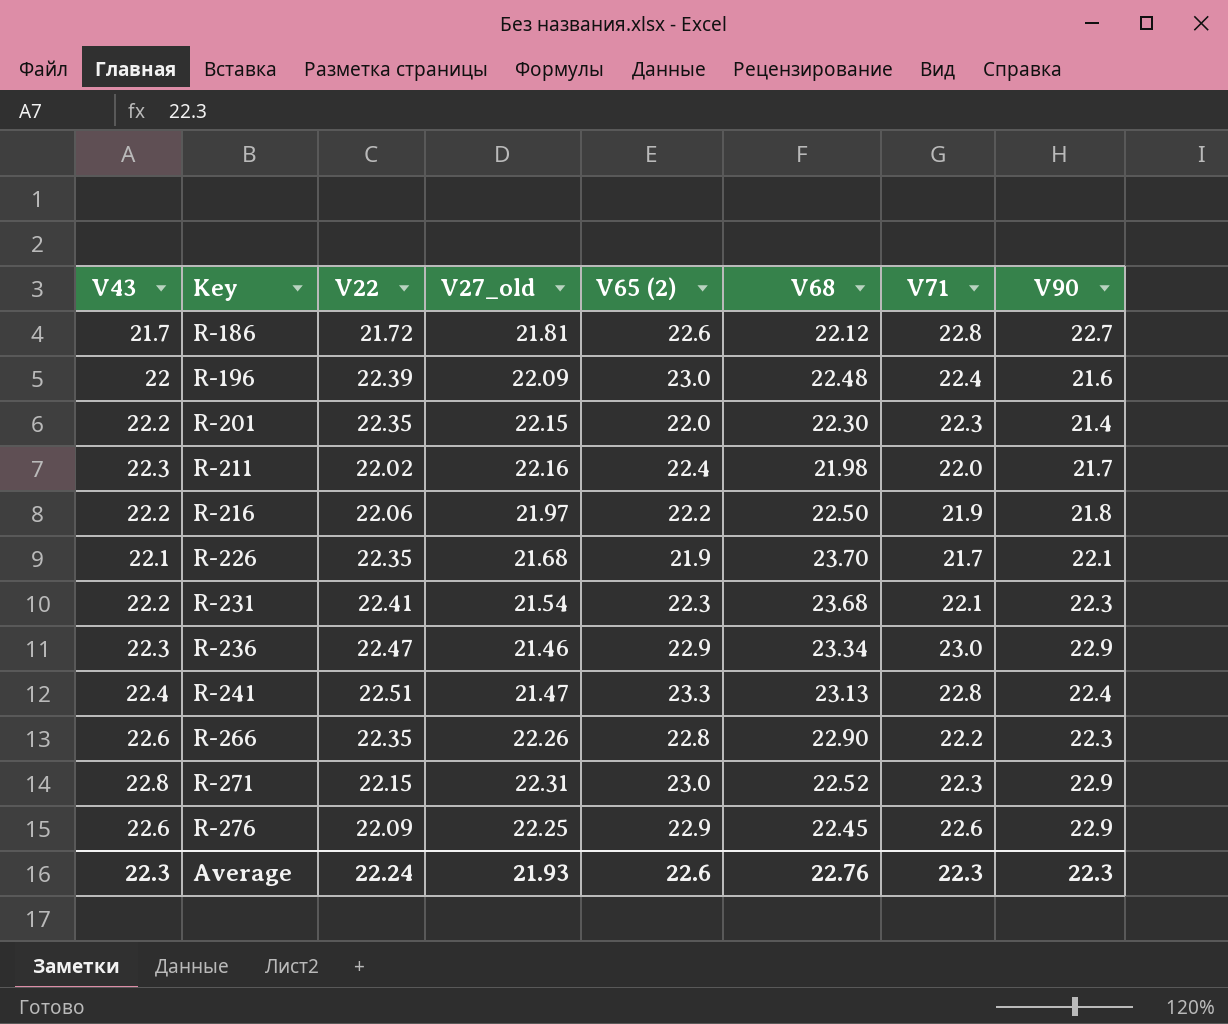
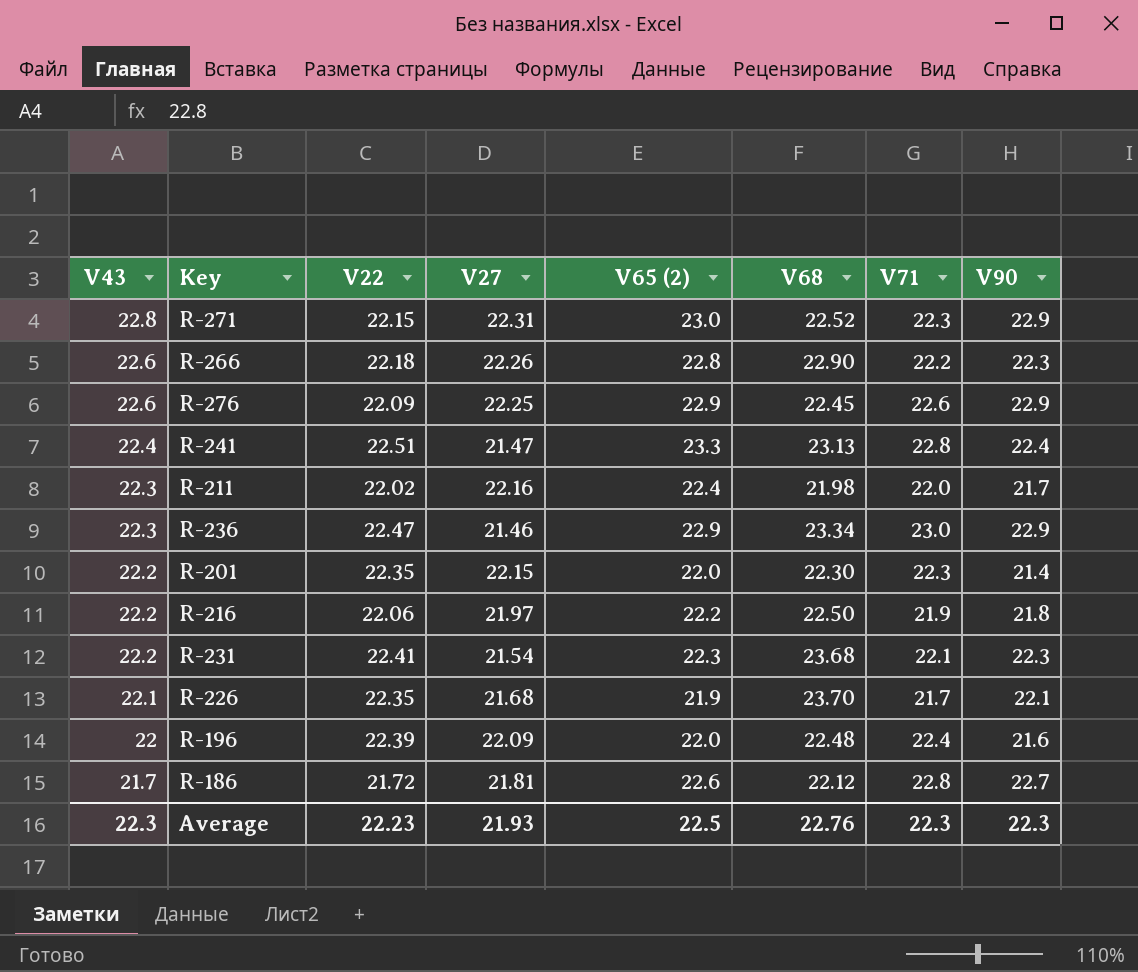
row order: Key ascending -> V43 descending
column name: V27_old -> V27
R-266 | V22: 22.35 -> 22.18
R-196 | V65 (2): 23.0 -> 22.0
Average | V22: 22.24 -> 22.23
Average | V65 (2): 22.6 -> 22.5

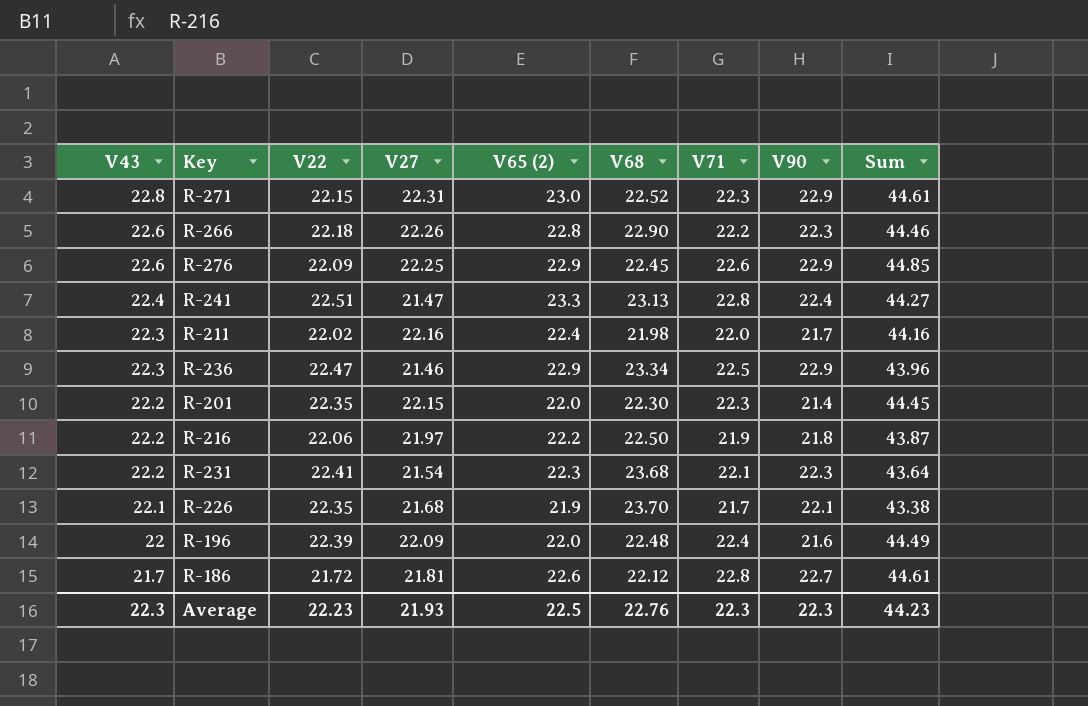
column Sum | formula: none -> [V27] + [V71]
R-236 | V71: 23.0 -> 22.5

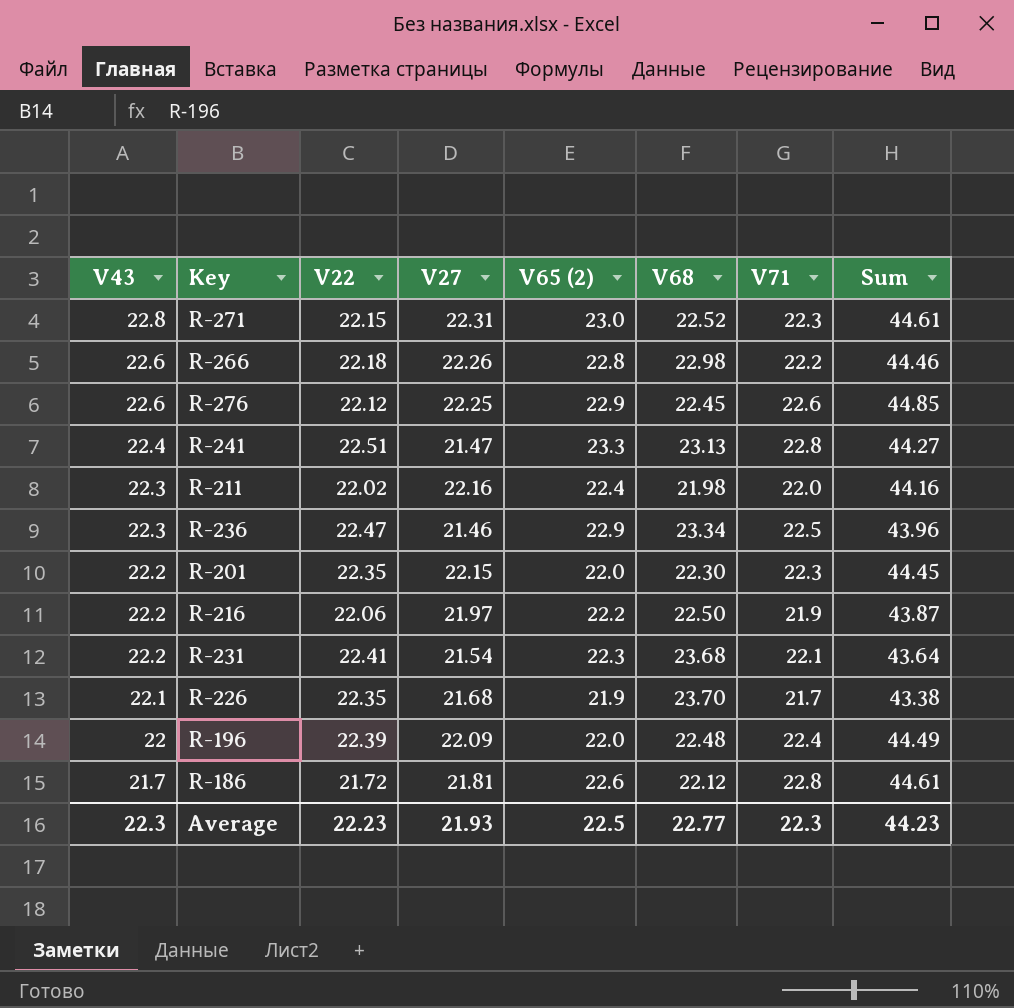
column V90 | position: 8 -> none
R-266 | V68: 22.90 -> 22.98
R-276 | V22: 22.09 -> 22.12
Average | V68: 22.76 -> 22.77

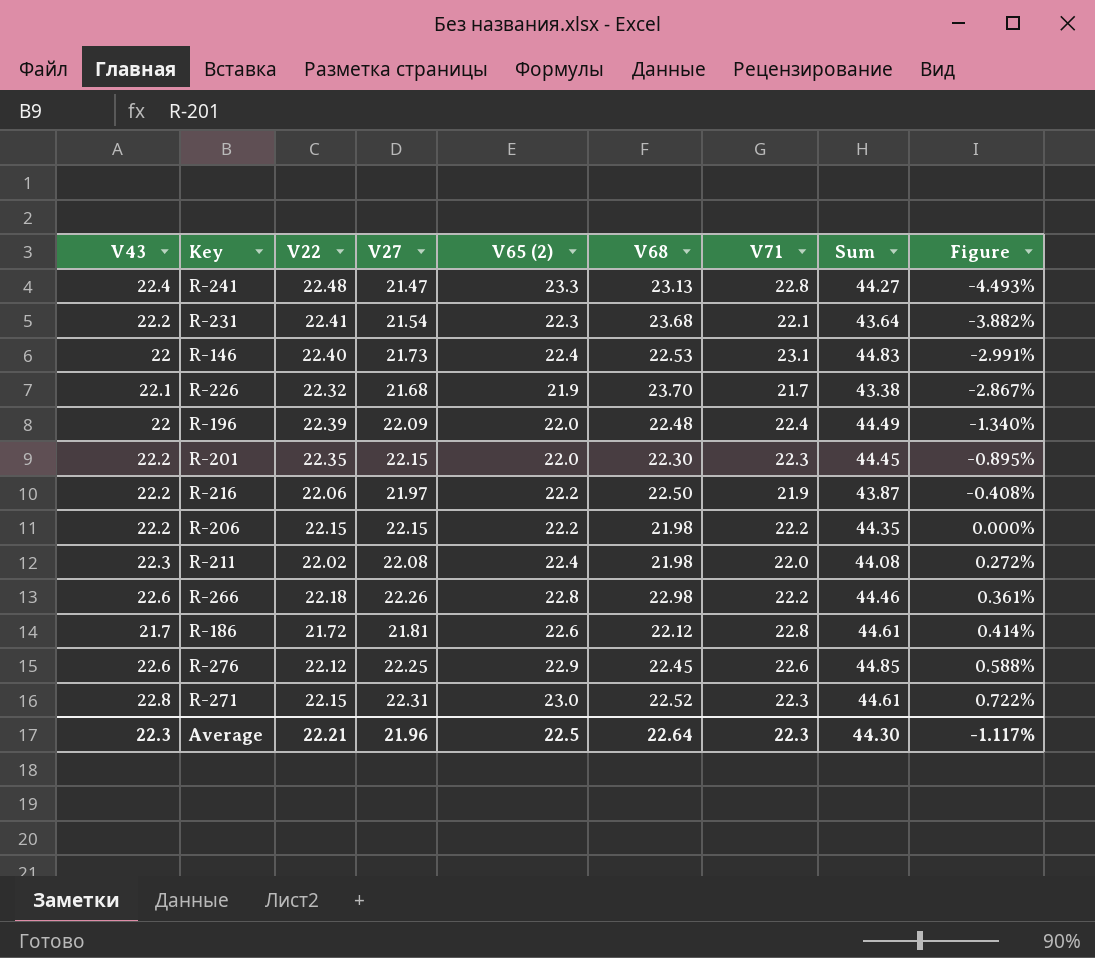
row order: V43 descending -> Figure ascending
column Figure | formula: none -> ([V27] - [V22]) / [V22]
row R-236: 22.3 | 22.47 | 21.46 | 22.9 | 23.34 | 22.5 | 43.96 -> none
R-241 | V22: 22.51 -> 22.48
row R-146: none -> 22 | 22.40 | 21.73 | 22.4 | 22.53 | 23.1 | 44.83 | -2.991%
R-226 | V22: 22.35 -> 22.32
row R-206: none -> 22.2 | 22.15 | 22.15 | 22.2 | 21.98 | 22.2 | 44.35 | 0.000%
R-211 | V27: 22.16 -> 22.08
R-211 | Sum: 44.16 -> 44.08
Average | V22: 22.23 -> 22.21
Average | V27: 21.93 -> 21.96
Average | V68: 22.77 -> 22.64
Average | Sum: 44.23 -> 44.30

